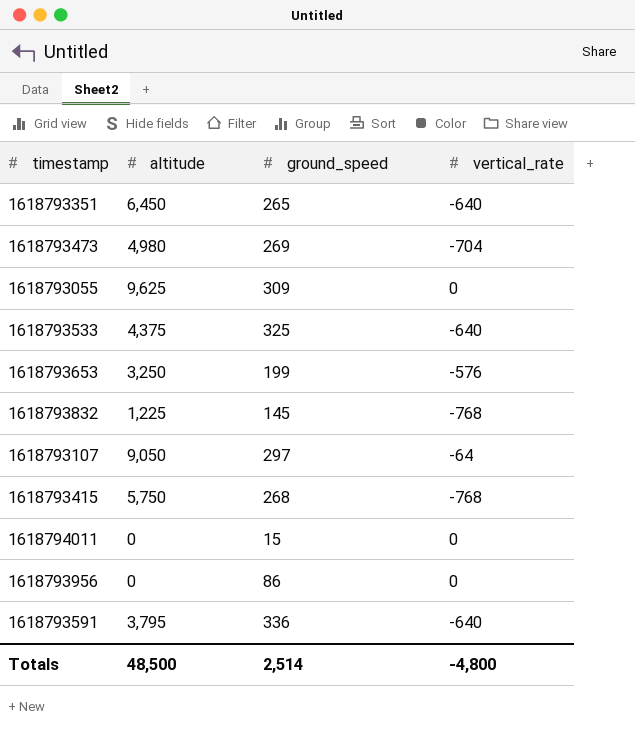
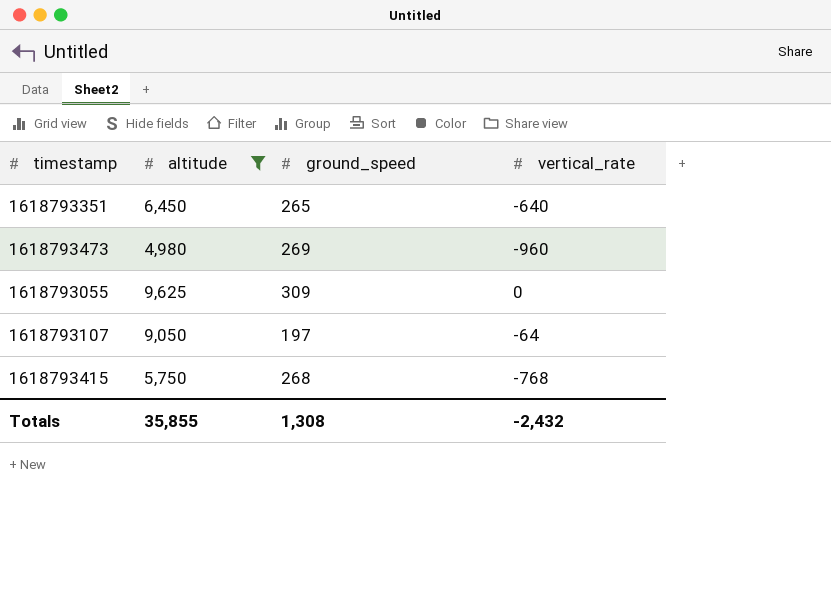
filter: none -> altitude >= 4,980
1618793473 | vertical_rate: -704 -> -960
1618793107 | ground_speed: 297 -> 197
Totals | altitude: 48,500 -> 35,855
Totals | ground_speed: 2,514 -> 1,308
Totals | vertical_rate: -4,800 -> -2,432

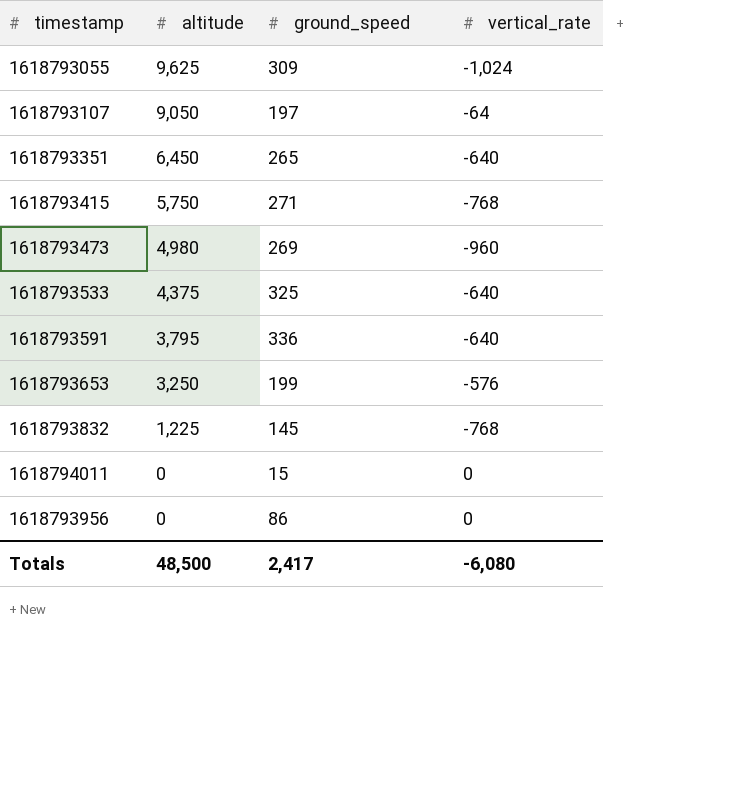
filter: altitude >= 4,980 -> none
row order: none -> altitude descending
1618793055 | vertical_rate: 0 -> -1,024
1618793415 | ground_speed: 268 -> 271
Totals | altitude: 35,855 -> 48,500
Totals | ground_speed: 1,308 -> 2,417
Totals | vertical_rate: -2,432 -> -6,080

